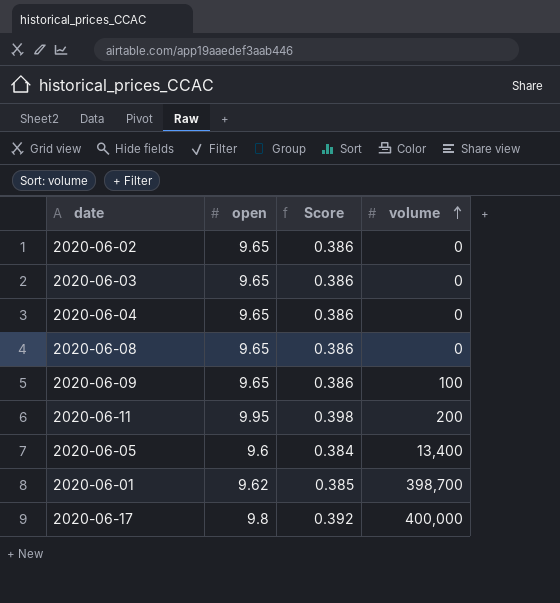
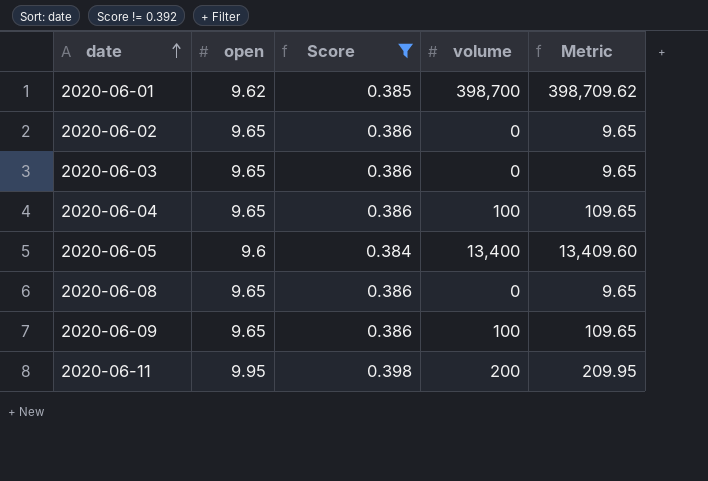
filter: none -> Score != 0.392
row order: volume ascending -> date ascending
column Metric | formula: none -> [open] + [volume]
2020-06-04 | volume: 0 -> 100

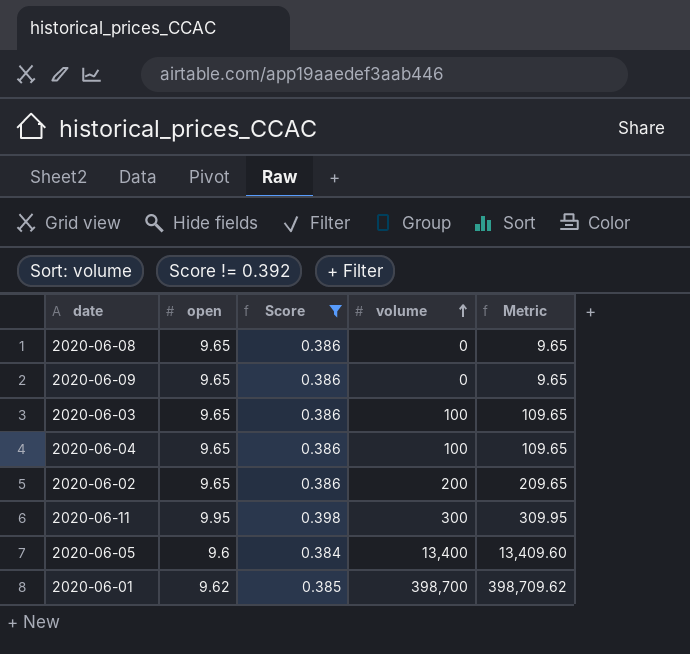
row order: date ascending -> volume ascending
2020-06-09 | volume: 100 -> 0
2020-06-09 | Metric: 109.65 -> 9.65
2020-06-03 | volume: 0 -> 100
2020-06-03 | Metric: 9.65 -> 109.65
2020-06-02 | volume: 0 -> 200
2020-06-02 | Metric: 9.65 -> 209.65
2020-06-11 | volume: 200 -> 300
2020-06-11 | Metric: 209.95 -> 309.95

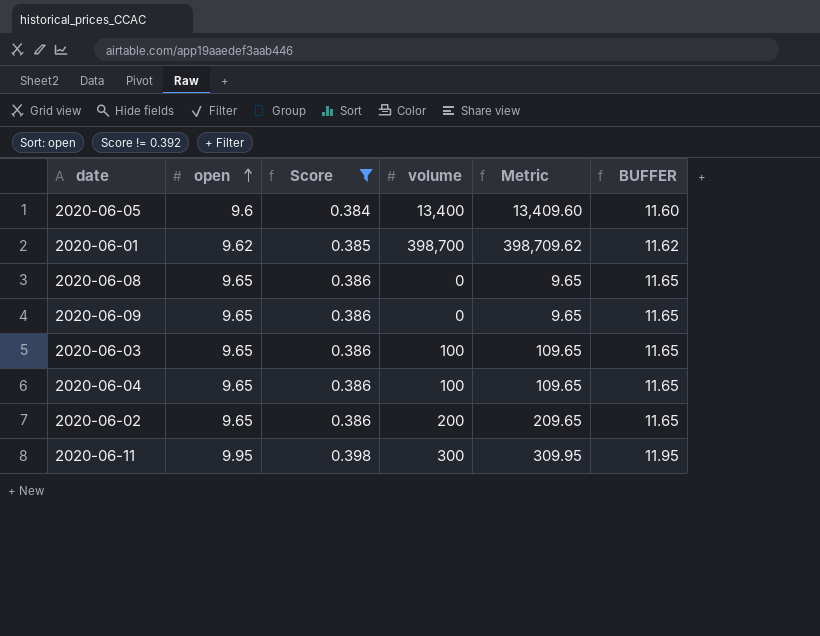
row order: volume ascending -> open ascending
column BUFFER | formula: none -> [open] + 2

